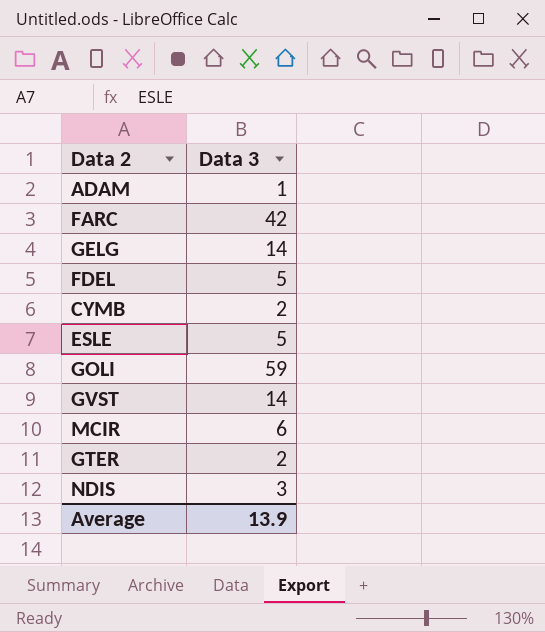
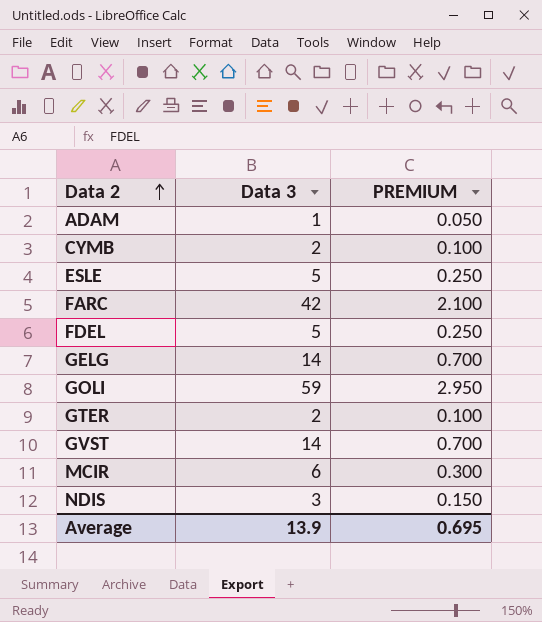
row order: none -> Data 2 ascending
column PREMIUM | formula: none -> [Data 3] * 0.05

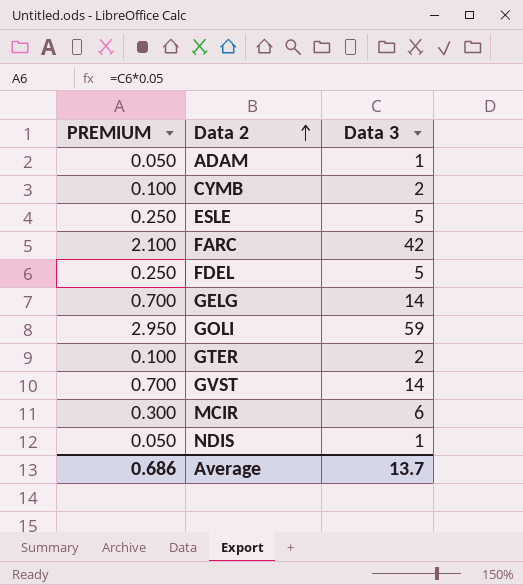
column PREMIUM | position: 3 -> 1
NDIS | PREMIUM: 0.150 -> 0.050
NDIS | Data 3: 3 -> 1
Average | PREMIUM: 0.695 -> 0.686
Average | Data 3: 13.9 -> 13.7

